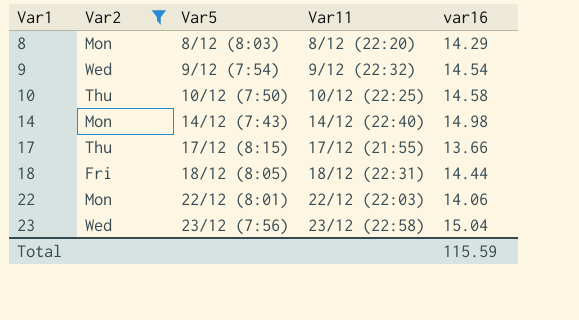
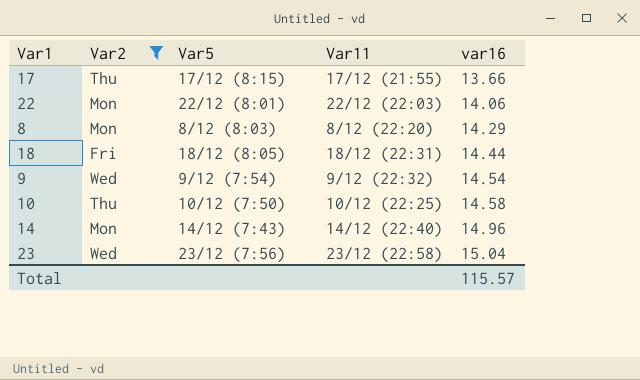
row order: Var1 ascending -> var16 ascending
14 | var16: 14.98 -> 14.96
Total | var16: 115.59 -> 115.57

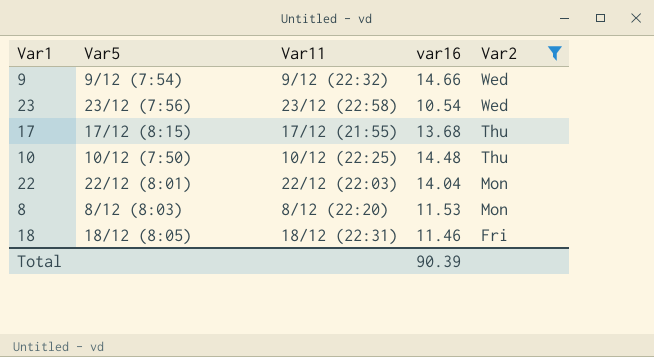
row order: var16 ascending -> Var2 descending
column Var2 | position: 2 -> 5
row 14: Mon | 14/12 (7:43) | 14/12 (22:40) | 14.96 -> none
9 | var16: 14.54 -> 14.66
23 | var16: 15.04 -> 10.54
17 | var16: 13.66 -> 13.68
10 | var16: 14.58 -> 14.48
22 | var16: 14.06 -> 14.04
8 | var16: 14.29 -> 11.53
18 | var16: 14.44 -> 11.46
Total | var16: 115.57 -> 90.39

